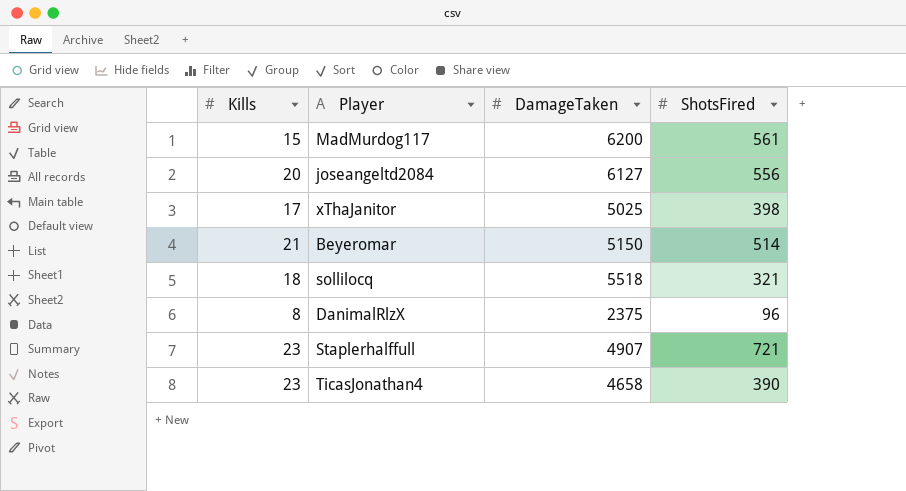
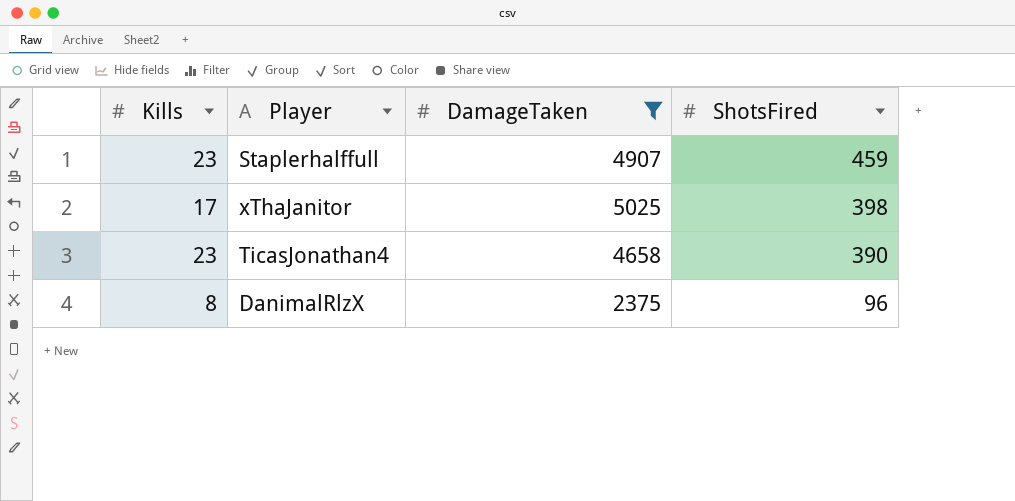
filter: none -> DamageTaken <= 5025
row order: none -> ShotsFired descending
Staplerhalffull | ShotsFired: 721 -> 459

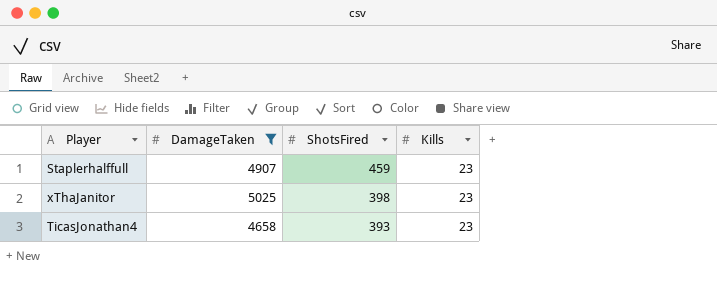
column Kills | position: 1 -> 4
row DanimalRlzX: 8 | 2375 | 96 -> none
xThaJanitor | Kills: 17 -> 23
TicasJonathan4 | ShotsFired: 390 -> 393

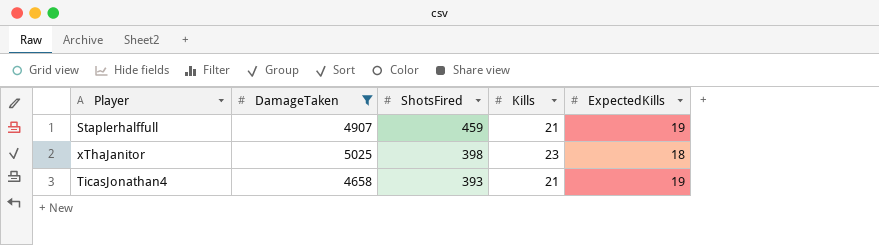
column ExpectedKills | position: none -> 5
Staplerhalffull | Kills: 23 -> 21
TicasJonathan4 | Kills: 23 -> 21

